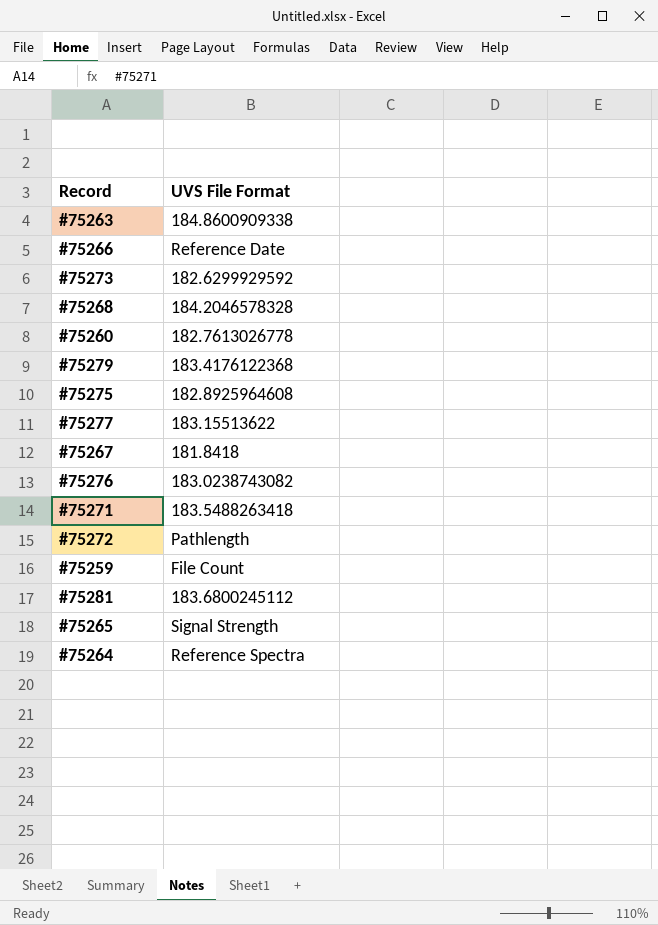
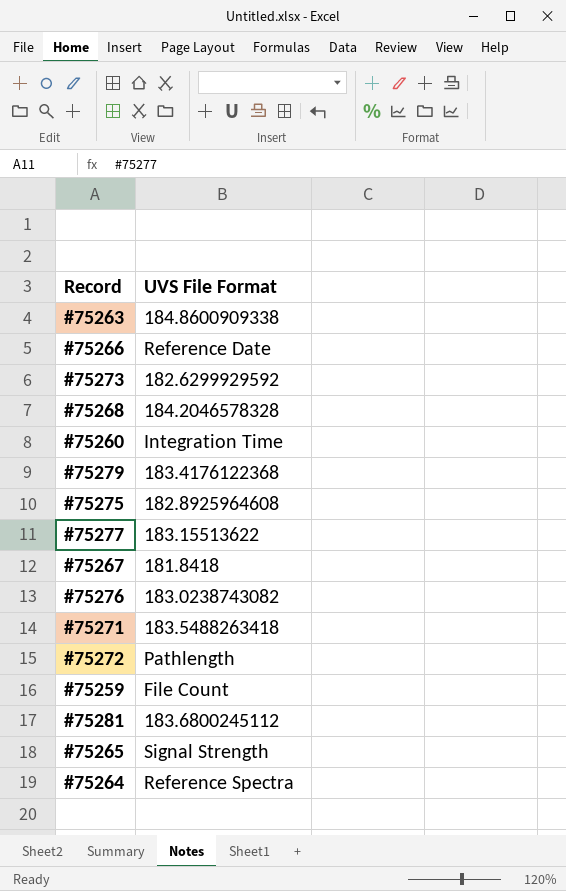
#75260 | UVS File Format: 182.7613026778 -> Integration Time

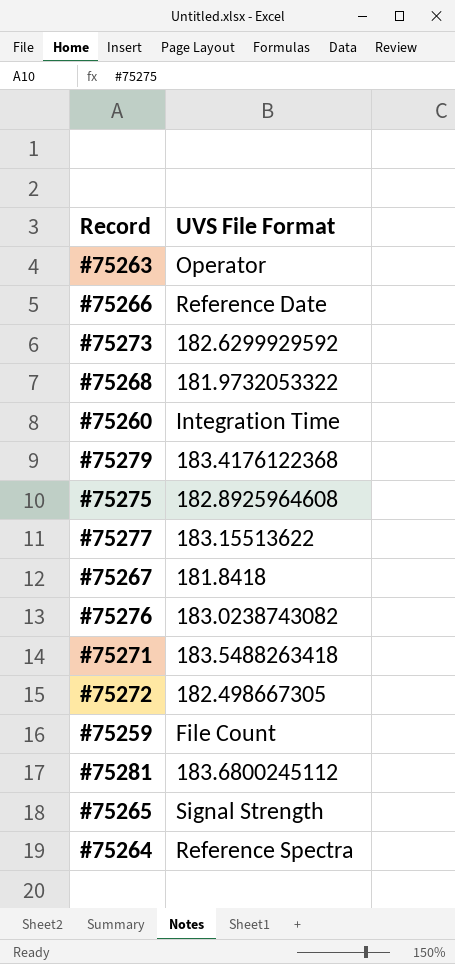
#75263 | UVS File Format: 184.8600909338 -> Operator
#75268 | UVS File Format: 184.2046578328 -> 181.9732053322
#75272 | UVS File Format: Pathlength -> 182.498667305

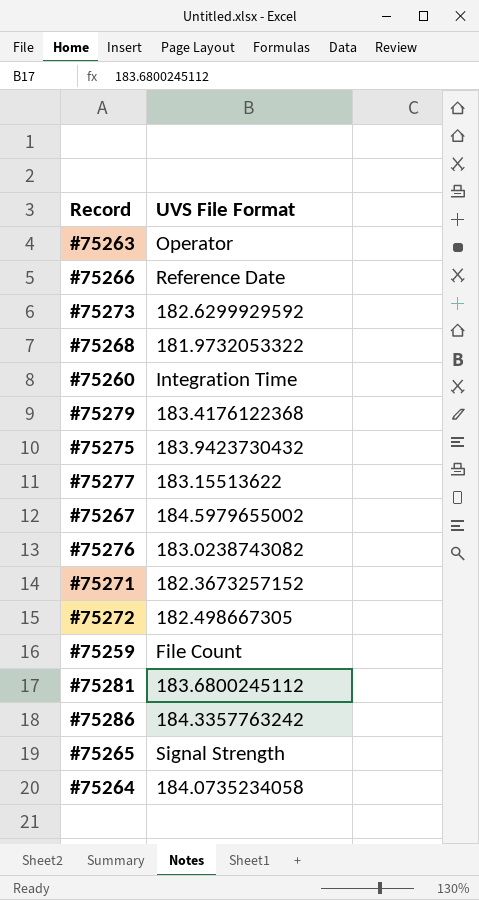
#75275 | UVS File Format: 182.8925964608 -> 183.9423730432
#75267 | UVS File Format: 181.8418 -> 184.5979655002
#75271 | UVS File Format: 183.5488263418 -> 182.3673257152
row #75286: none -> 184.3357763242
#75264 | UVS File Format: Reference Spectra -> 184.0735234058

